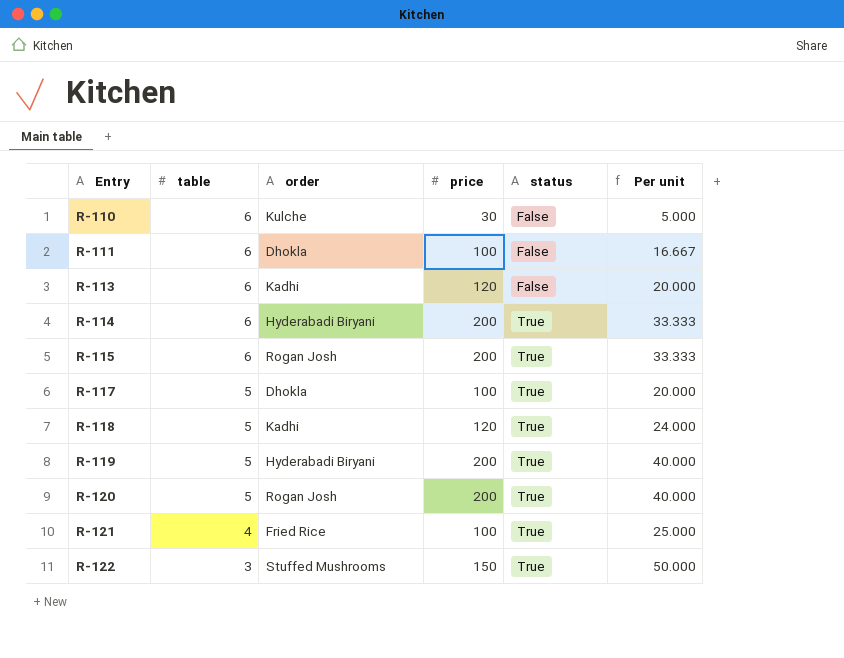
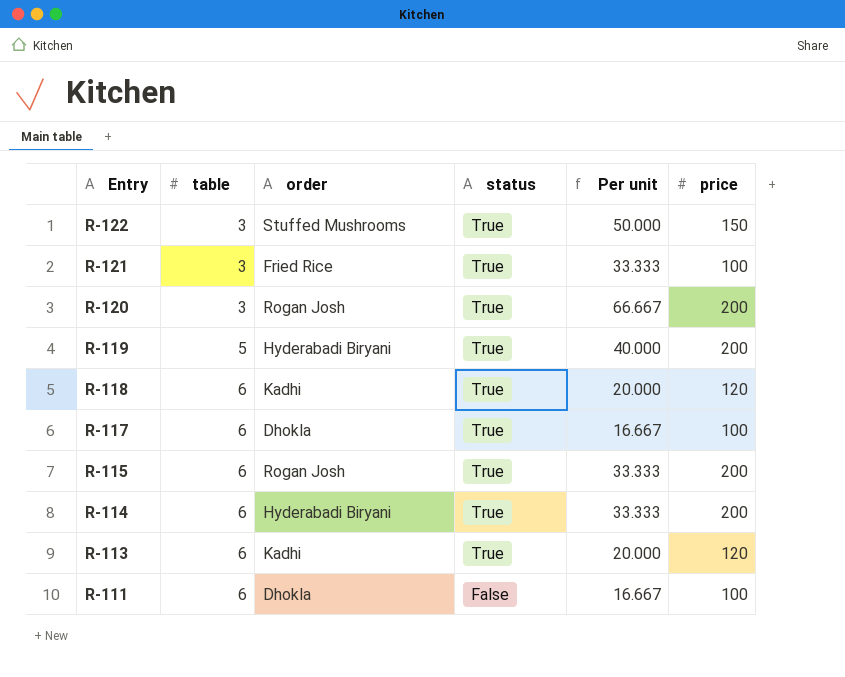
row order: Entry ascending -> Entry descending
column price | position: 4 -> 6
row R-110: 6 | Kulche | 30 | False | 5.000 -> none
R-121 | table: 4 -> 3
R-121 | Per unit: 25.000 -> 33.333
R-120 | table: 5 -> 3
R-120 | Per unit: 40.000 -> 66.667
R-118 | table: 5 -> 6
R-118 | Per unit: 24.000 -> 20.000
R-117 | table: 5 -> 6
R-117 | Per unit: 20.000 -> 16.667
R-113 | status: False -> True

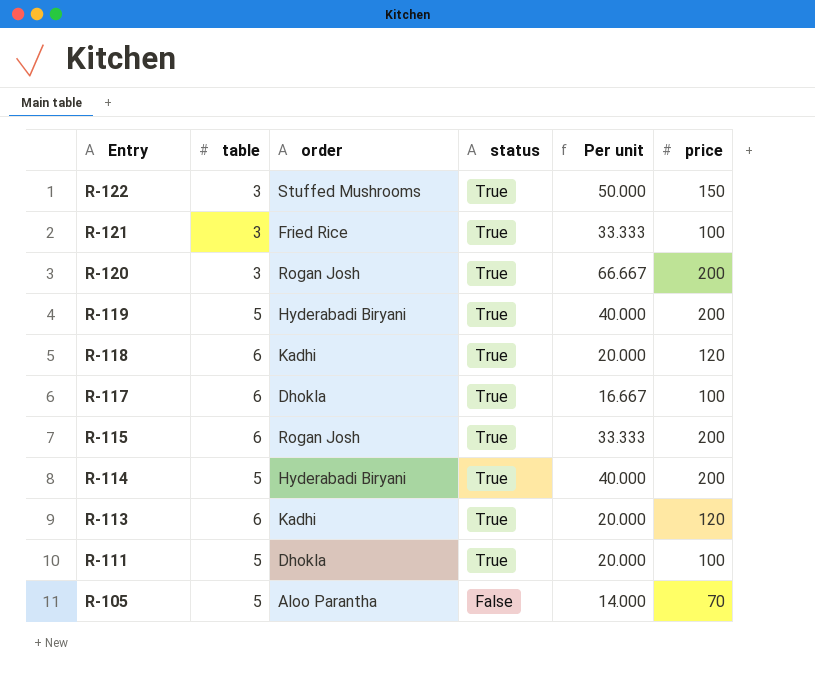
R-114 | table: 6 -> 5
R-114 | Per unit: 33.333 -> 40.000
R-111 | table: 6 -> 5
R-111 | status: False -> True
R-111 | Per unit: 16.667 -> 20.000
row R-105: none -> 5 | Aloo Parantha | False | 14.000 | 70

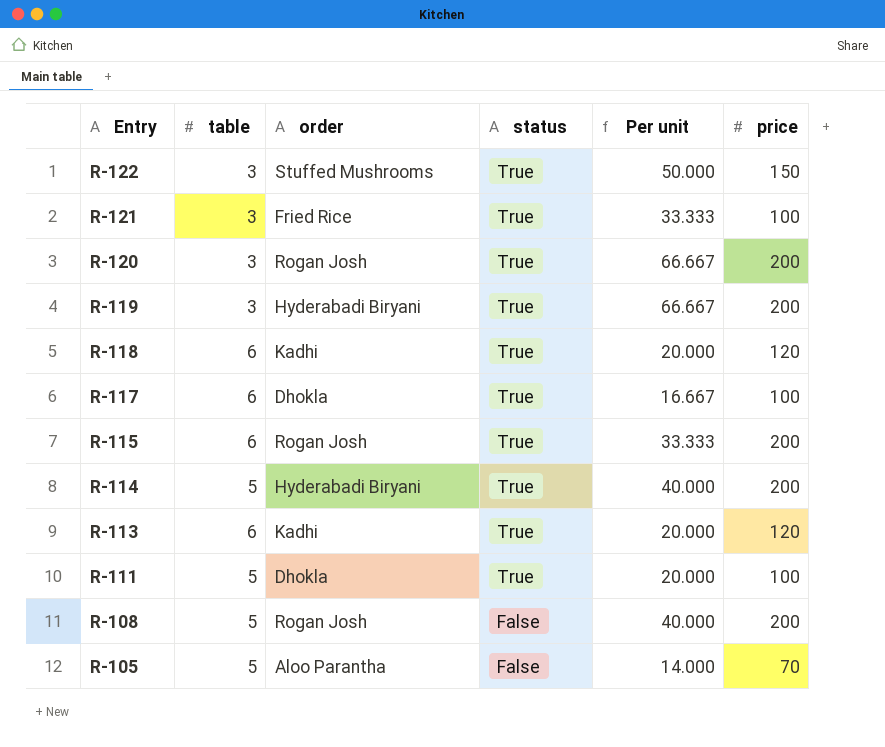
R-119 | table: 5 -> 3
R-119 | Per unit: 40.000 -> 66.667
row R-108: none -> 5 | Rogan Josh | False | 40.000 | 200

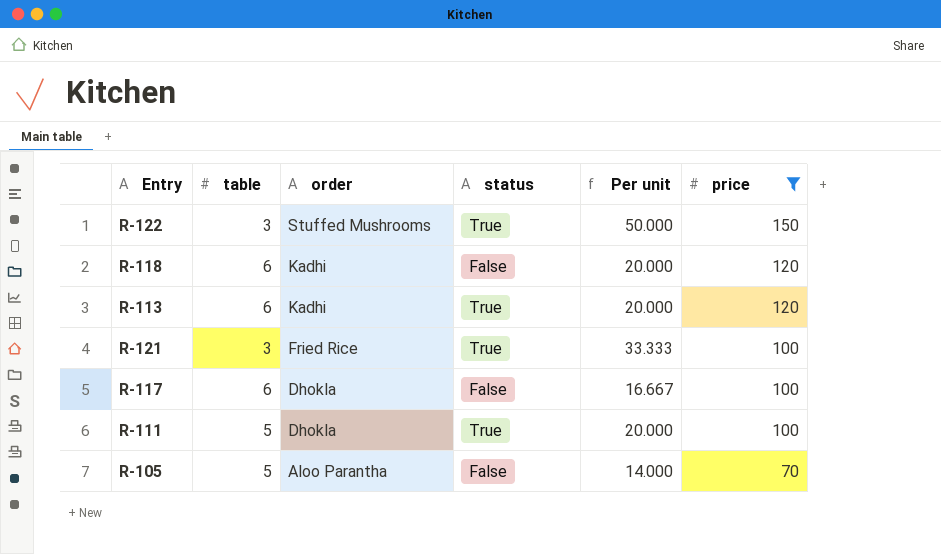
filter: none -> price != 200
row order: Entry descending -> order descending
R-118 | status: True -> False
R-117 | status: True -> False

